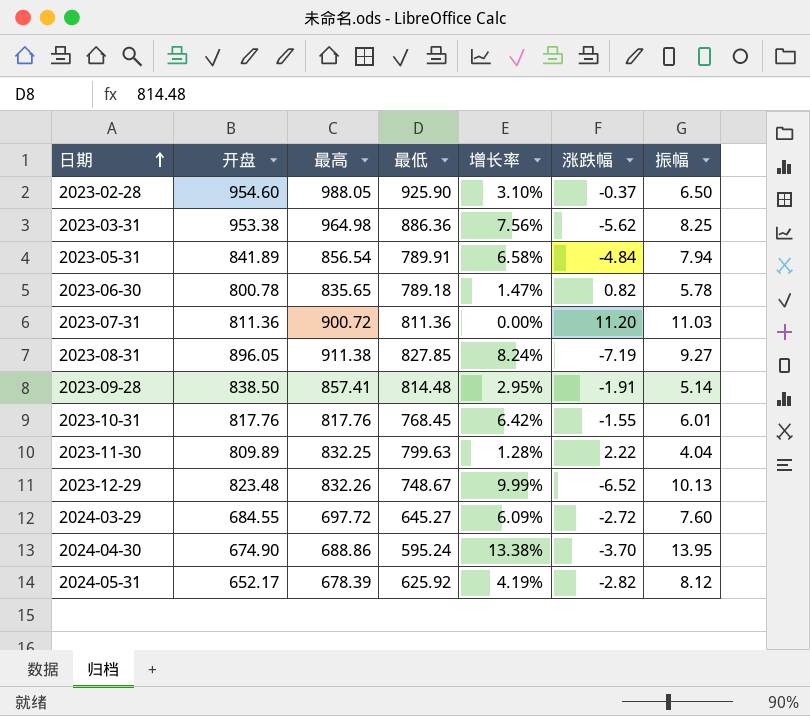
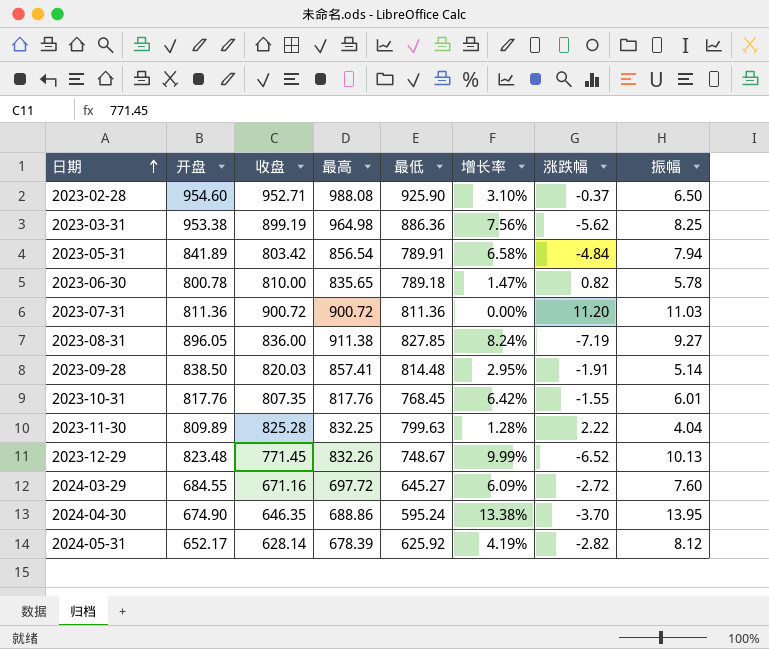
column 收盘 | position: none -> 3
2023-02-28 | 最高: 988.05 -> 988.08

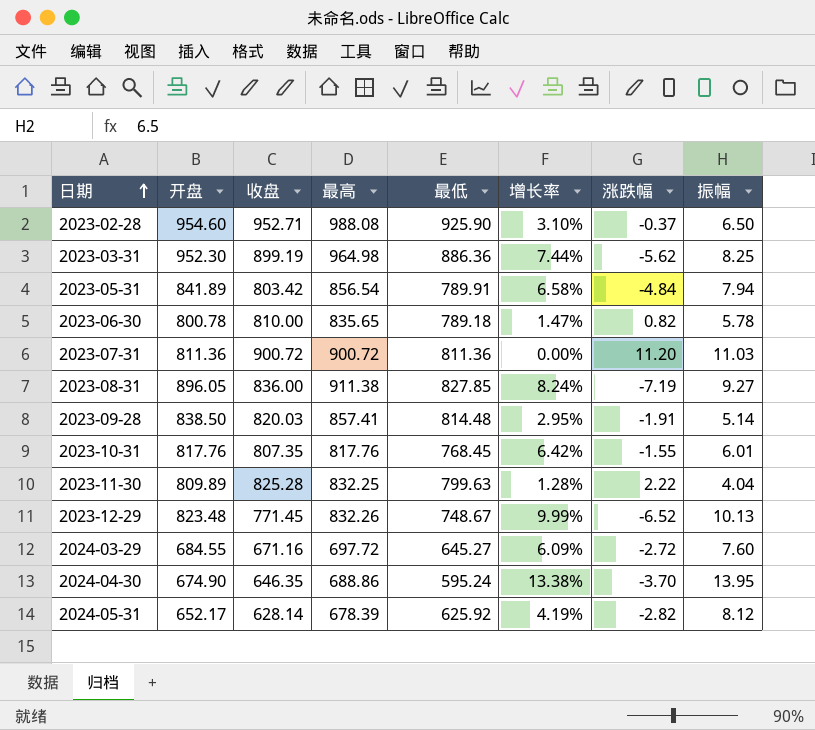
2023-03-31 | 开盘: 953.38 -> 952.30
2023-03-31 | 增长率: 7.56% -> 7.44%

